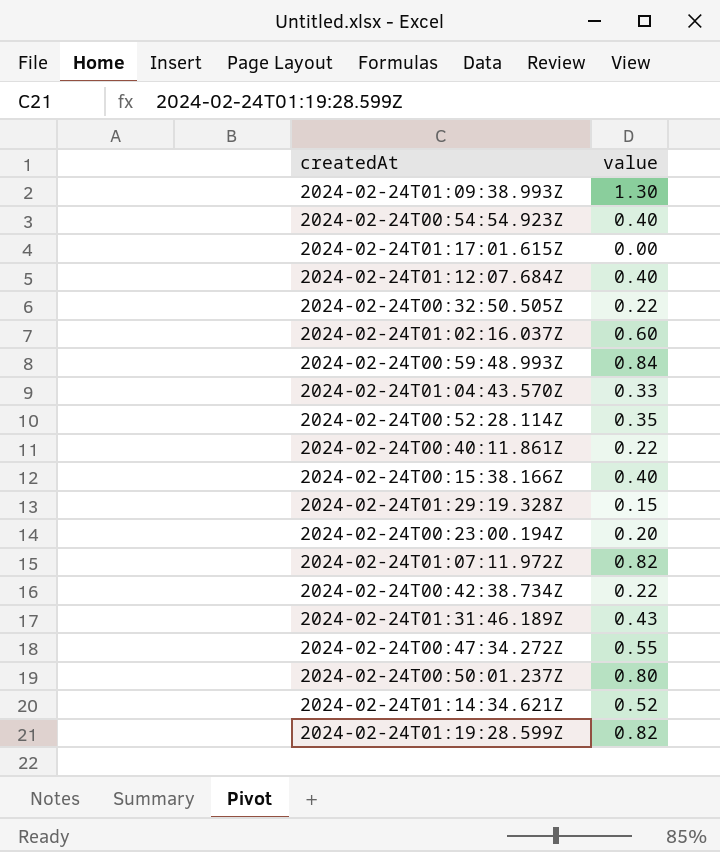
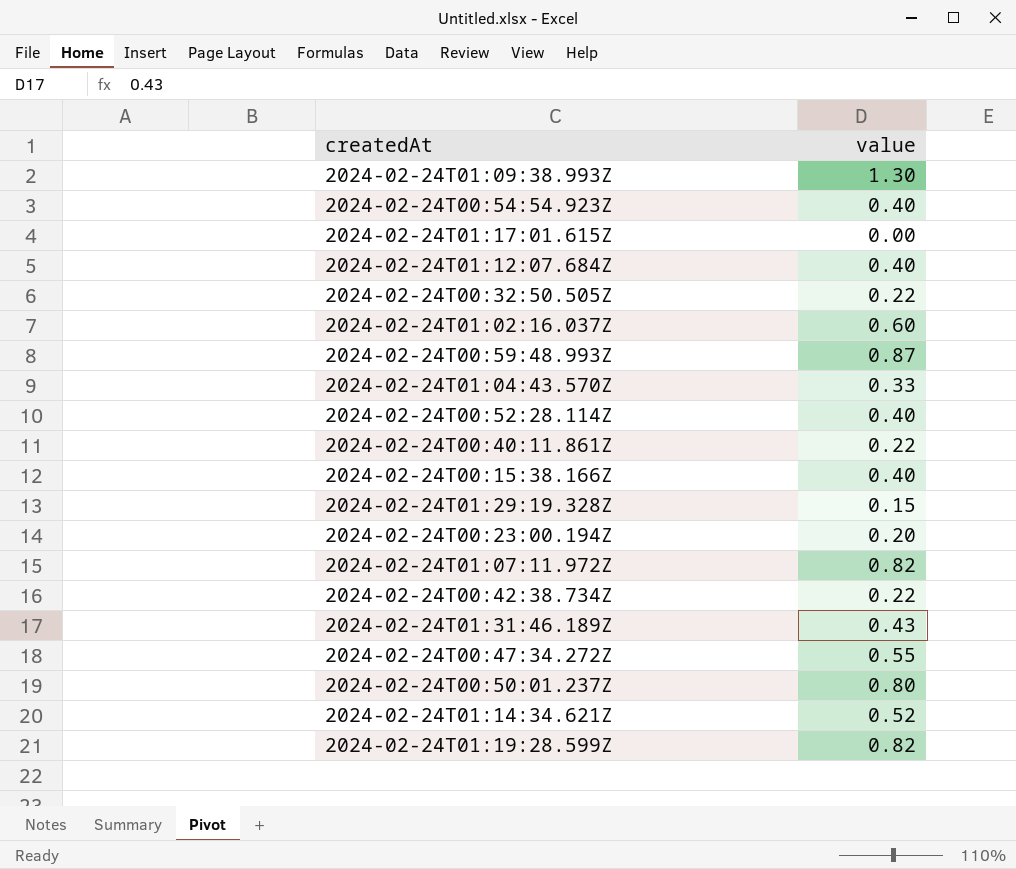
2024-02-24T00:59:48.993Z | value: 0.84 -> 0.87
2024-02-24T00:52:28.114Z | value: 0.35 -> 0.40

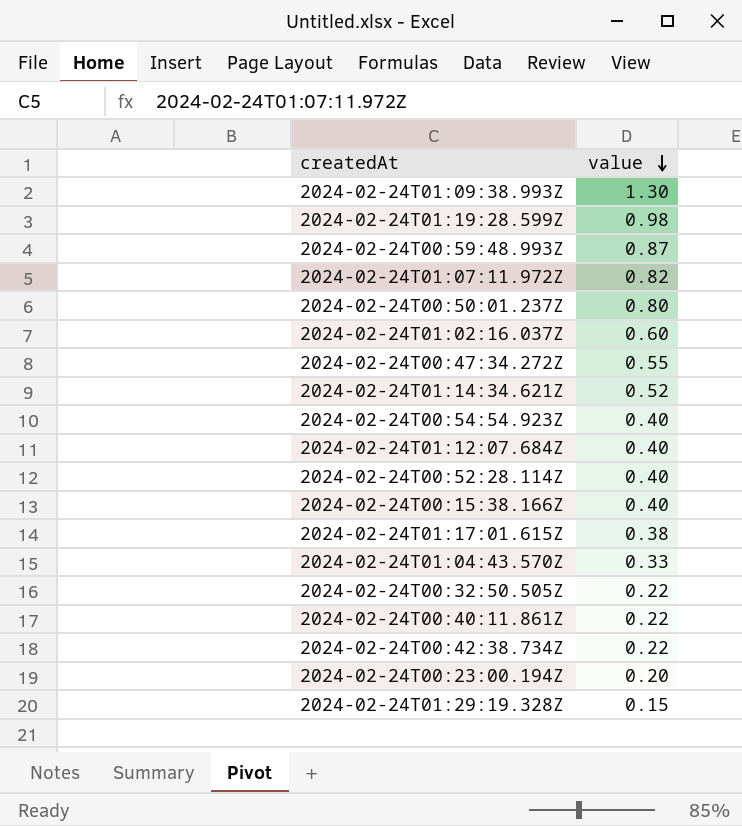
row order: none -> value descending
row 2024-02-24T01:31:46.189Z: 0.43 -> none
2024-02-24T01:19:28.599Z | value: 0.82 -> 0.98
2024-02-24T01:17:01.615Z | value: 0.00 -> 0.38

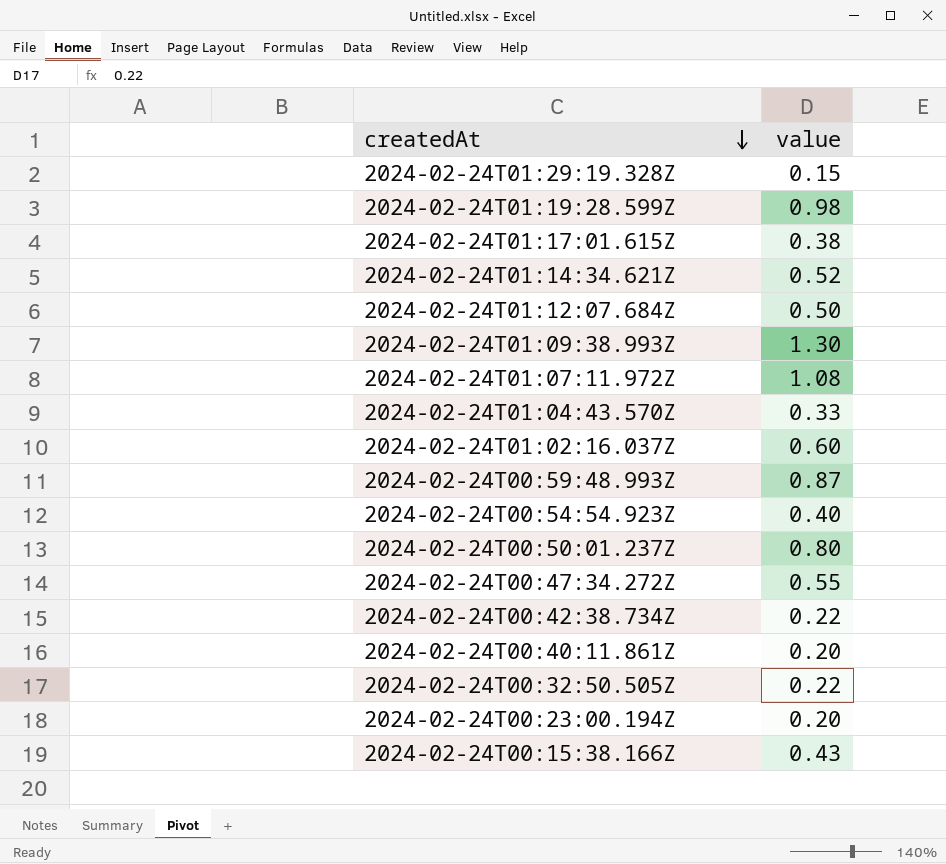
row order: value descending -> createdAt descending
row 2024-02-24T00:52:28.114Z: 0.40 -> none
2024-02-24T01:12:07.684Z | value: 0.40 -> 0.50
2024-02-24T01:07:11.972Z | value: 0.82 -> 1.08
2024-02-24T00:40:11.861Z | value: 0.22 -> 0.20
2024-02-24T00:15:38.166Z | value: 0.40 -> 0.43

